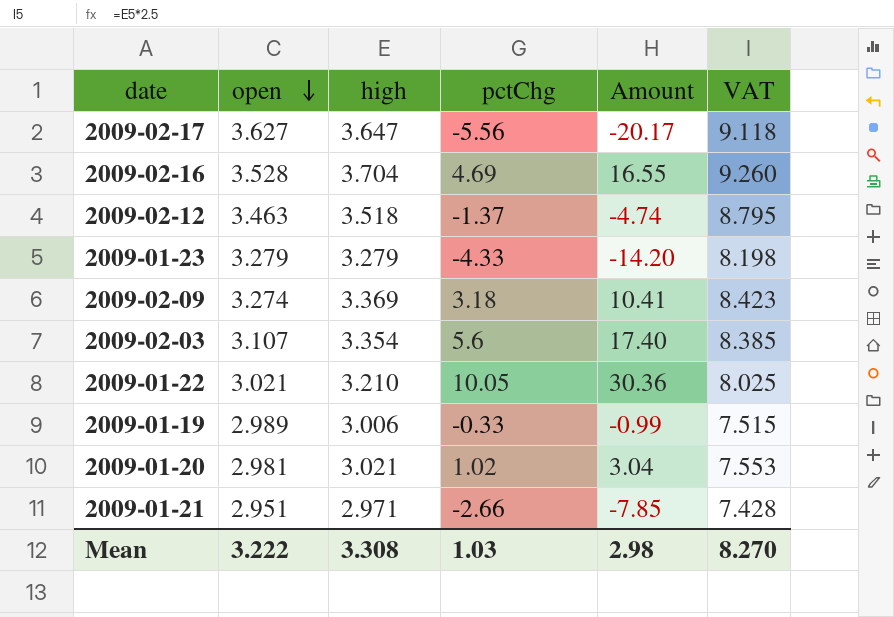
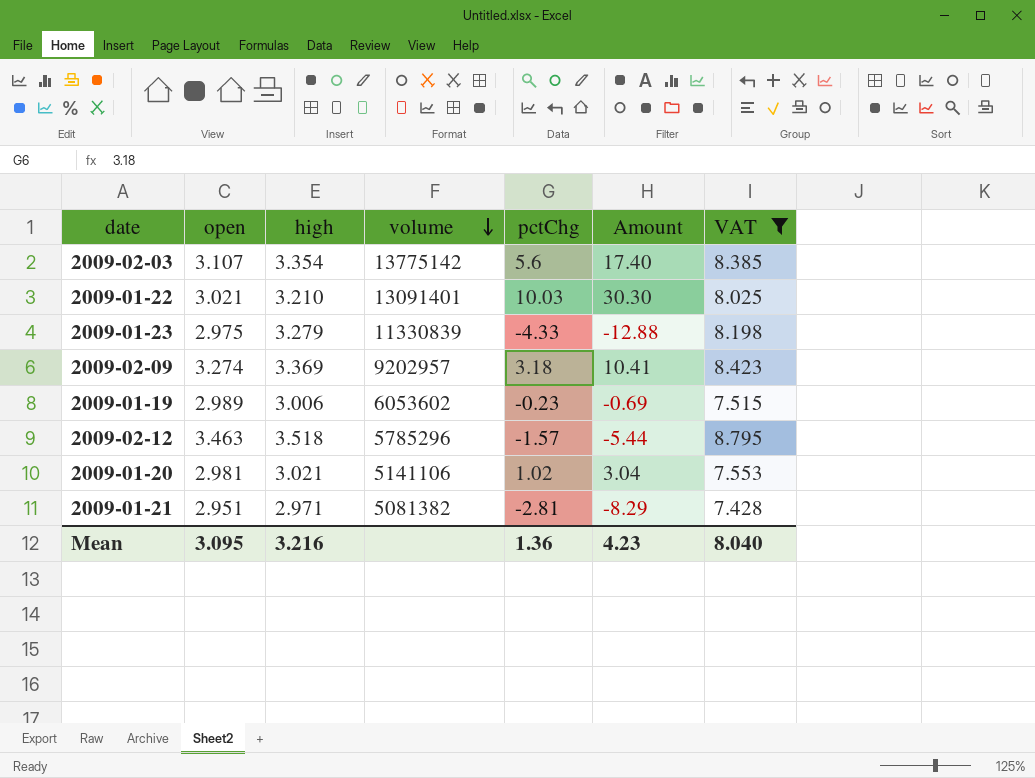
filter: none -> VAT <= 8.795
row order: open descending -> volume descending
column volume | position: none -> 4
2009-01-22 | pctChg: 10.05 -> 10.03
2009-01-22 | Amount: 30.36 -> 30.30
2009-01-23 | open: 3.279 -> 2.975
2009-01-23 | Amount: -14.20 -> -12.88
2009-01-19 | pctChg: -0.33 -> -0.23
2009-01-19 | Amount: -0.99 -> -0.69
2009-02-12 | pctChg: -1.37 -> -1.57
2009-02-12 | Amount: -4.74 -> -5.44
2009-01-21 | pctChg: -2.66 -> -2.81
2009-01-21 | Amount: -7.85 -> -8.29
Mean | open: 3.222 -> 3.095
Mean | high: 3.308 -> 3.216
Mean | pctChg: 1.03 -> 1.36
Mean | Amount: 2.98 -> 4.23
Mean | VAT: 8.270 -> 8.040

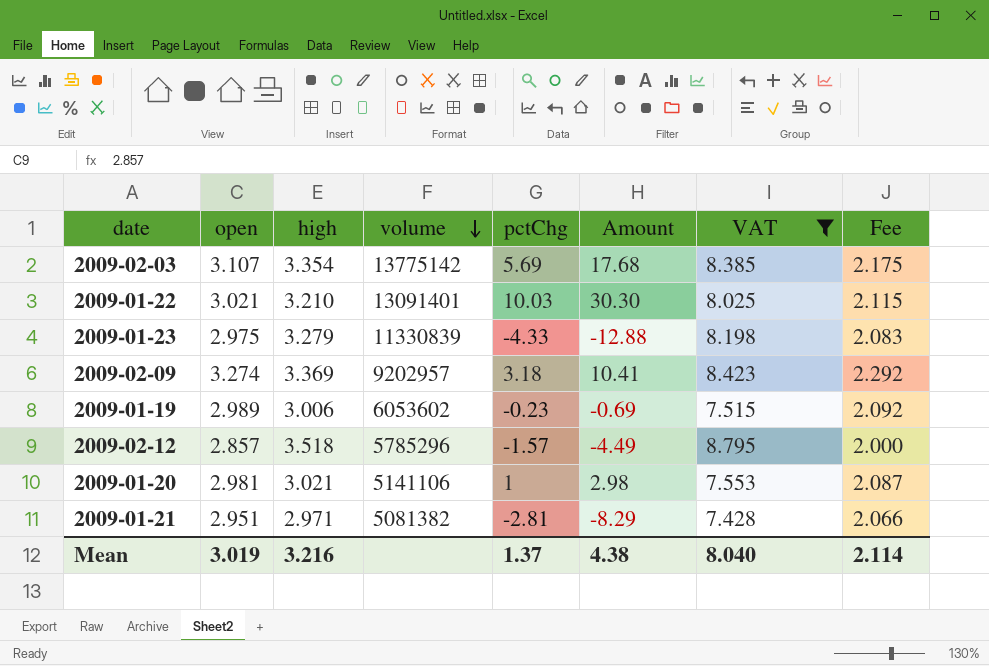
column Fee | formula: none -> [open] * 0.7
2009-02-03 | pctChg: 5.6 -> 5.69
2009-02-03 | Amount: 17.40 -> 17.68
2009-02-12 | open: 3.463 -> 2.857
2009-02-12 | Amount: -5.44 -> -4.49
2009-01-20 | pctChg: 1.02 -> 1
2009-01-20 | Amount: 3.04 -> 2.98
Mean | open: 3.095 -> 3.019
Mean | pctChg: 1.36 -> 1.37
Mean | Amount: 4.23 -> 4.38

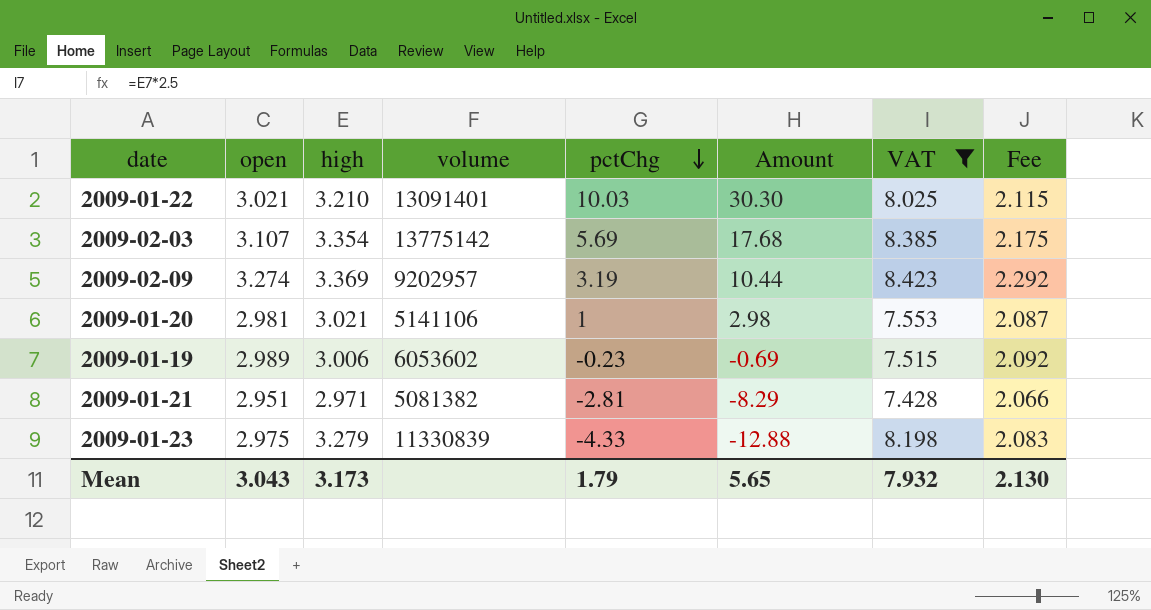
row order: volume descending -> pctChg descending
row 2009-02-12: 2.857 | 3.518 | 5785296 | -1.57 | -4.49 | 8.795 | 2.000 -> none
2009-02-09 | pctChg: 3.18 -> 3.19
2009-02-09 | Amount: 10.41 -> 10.44
Mean | open: 3.019 -> 3.043
Mean | high: 3.216 -> 3.173
Mean | pctChg: 1.37 -> 1.79
Mean | Amount: 4.38 -> 5.65
Mean | VAT: 8.040 -> 7.932
Mean | Fee: 2.114 -> 2.130

